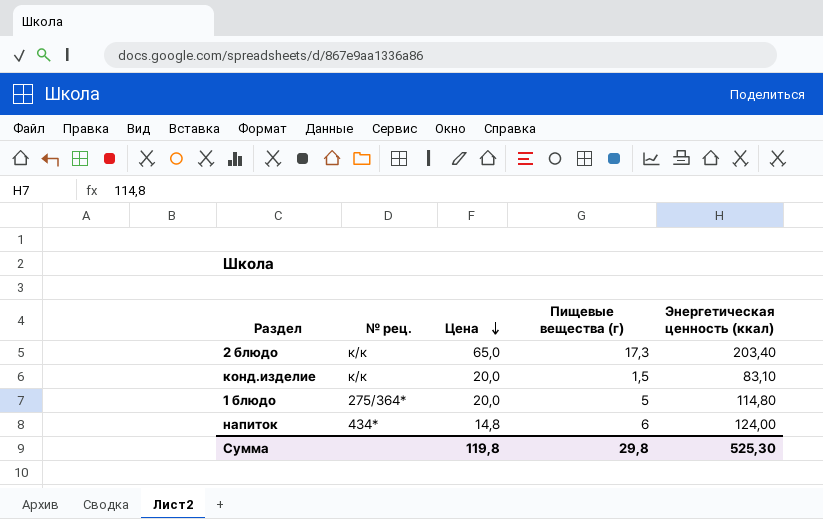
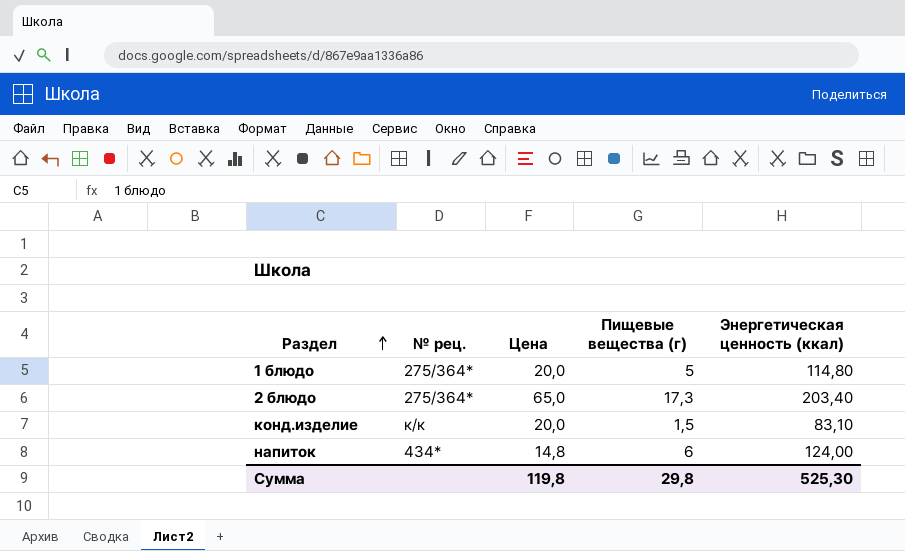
row order: Цена descending -> Раздел ascending
2 блюдо | № рец.: к/к -> 275/364*

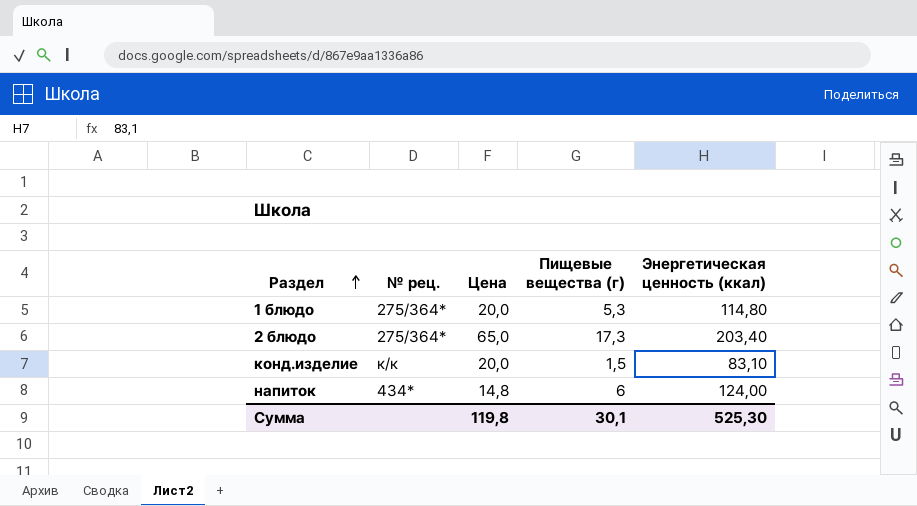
1 блюдо | Пищевые вещества (г): 5 -> 5,3
Сумма | Пищевые вещества (г): 29,8 -> 30,1

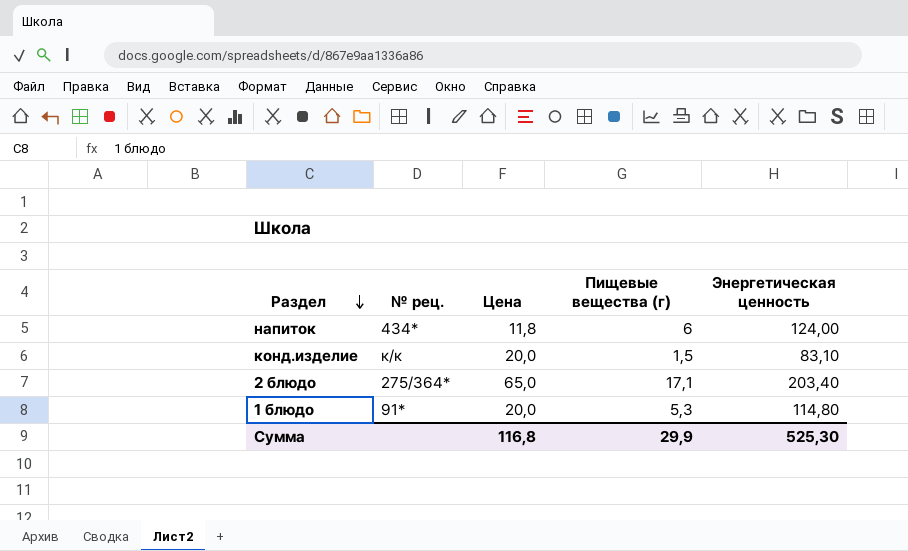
row order: Раздел ascending -> Раздел descending
column name: Энергетическая ценность (ккал) -> Энергетическая ценность
напиток | Цена: 14,8 -> 11,8
2 блюдо | Пищевые вещества (г): 17,3 -> 17,1
1 блюдо | № рец.: 275/364* -> 91*
Сумма | Цена: 119,8 -> 116,8
Сумма | Пищевые вещества (г): 30,1 -> 29,9

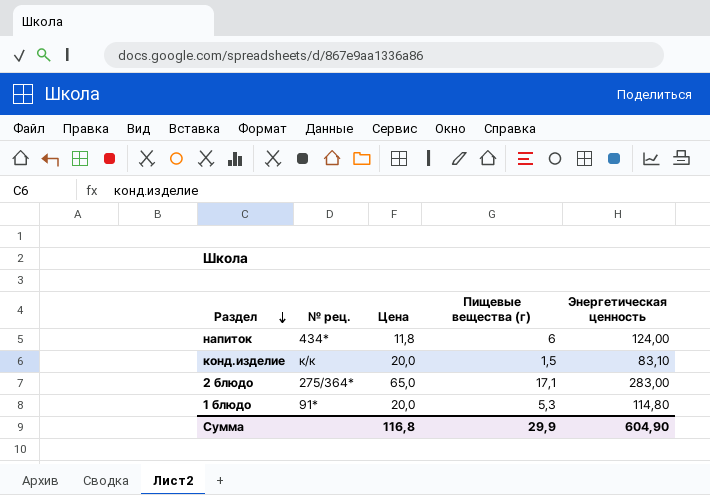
2 блюдо | Энергетическая ценность: 203,40 -> 283,00
Сумма | Энергетическая ценность: 525,30 -> 604,90

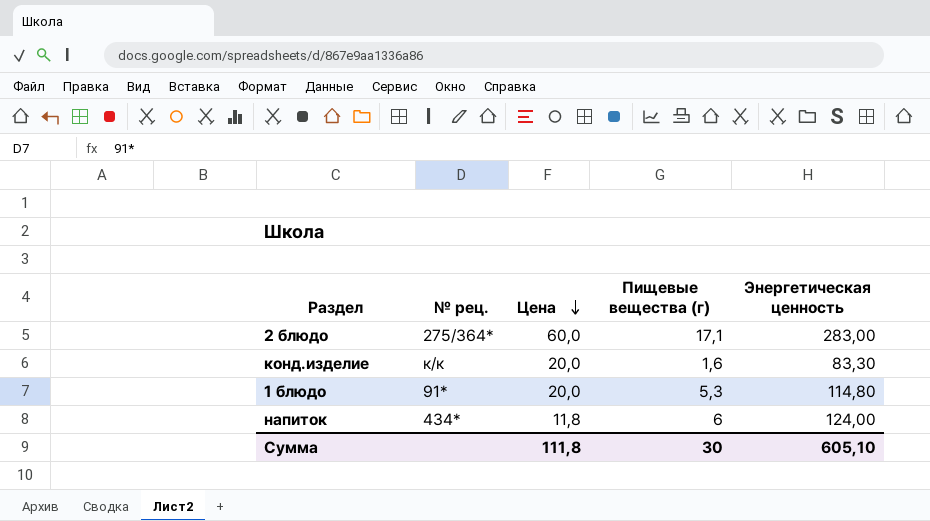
row order: Раздел descending -> Цена descending
2 блюдо | Цена: 65,0 -> 60,0
конд.изделие | Пищевые вещества (г): 1,5 -> 1,6
конд.изделие | Энергетическая ценность: 83,10 -> 83,30
Сумма | Цена: 116,8 -> 111,8
Сумма | Пищевые вещества (г): 29,9 -> 30
Сумма | Энергетическая ценность: 604,90 -> 605,10

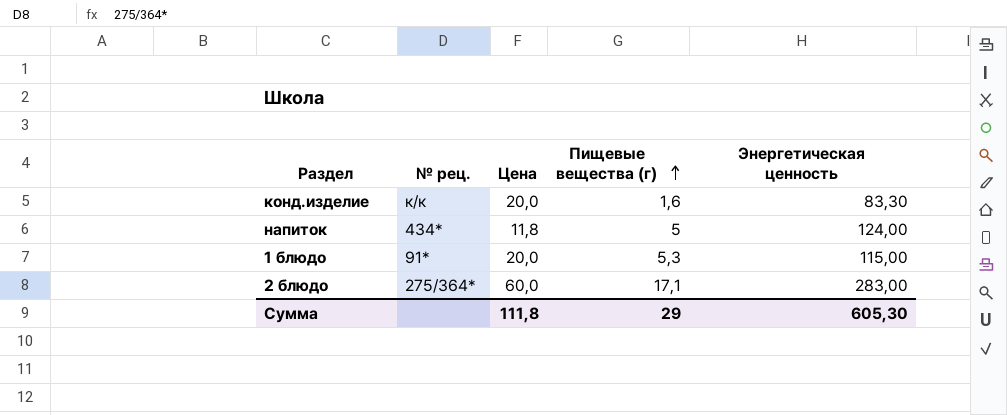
row order: Цена descending -> Пищевые вещества (г) ascending
напиток | Пищевые вещества (г): 6 -> 5
1 блюдо | Энергетическая ценность: 114,80 -> 115,00
Сумма | Пищевые вещества (г): 30 -> 29
Сумма | Энергетическая ценность: 605,10 -> 605,30

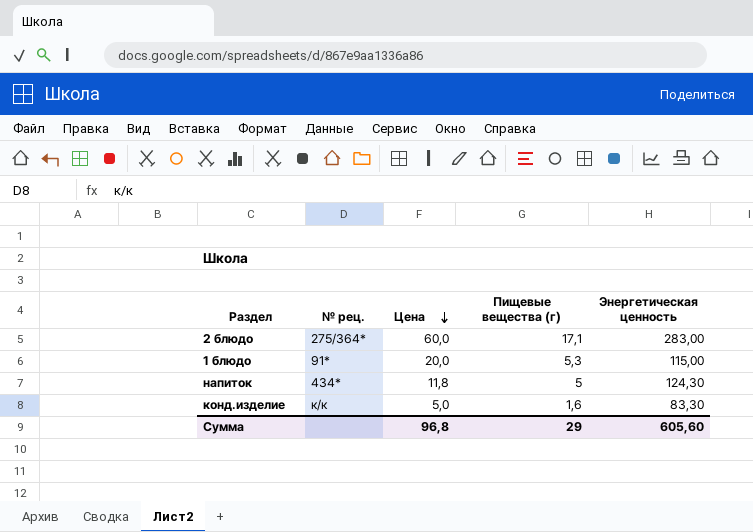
row order: Пищевые вещества (г) ascending -> Цена descending
напиток | Энергетическая ценность: 124,00 -> 124,30
конд.изделие | Цена: 20,0 -> 5,0
Сумма | Цена: 111,8 -> 96,8
Сумма | Энергетическая ценность: 605,30 -> 605,60

